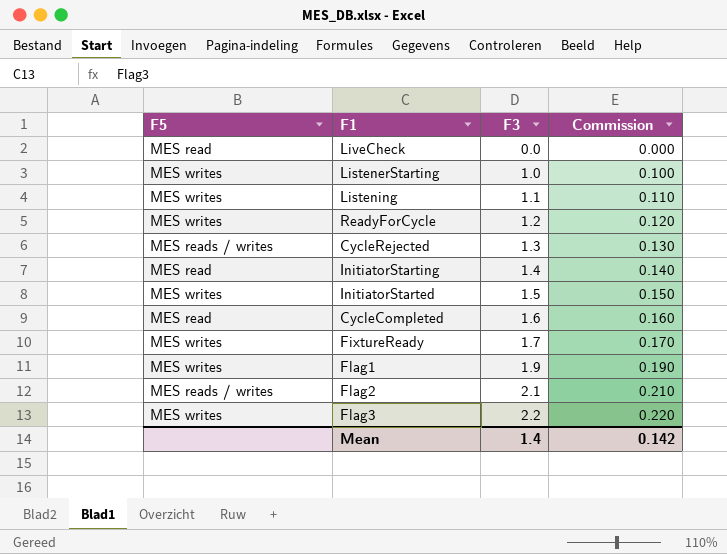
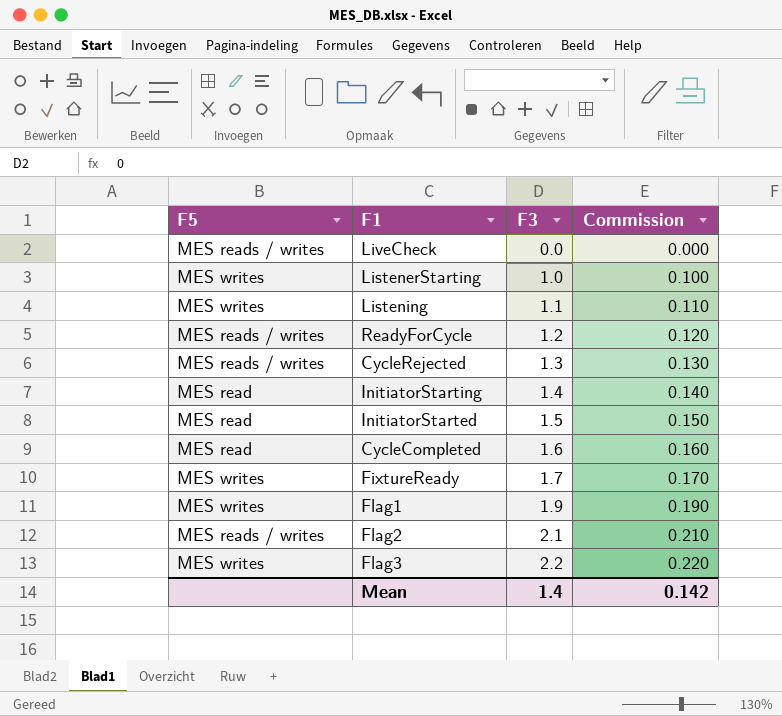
LiveCheck | F5: MES read -> MES reads / writes
ReadyForCycle | F5: MES writes -> MES reads / writes
InitiatorStarted | F5: MES writes -> MES read

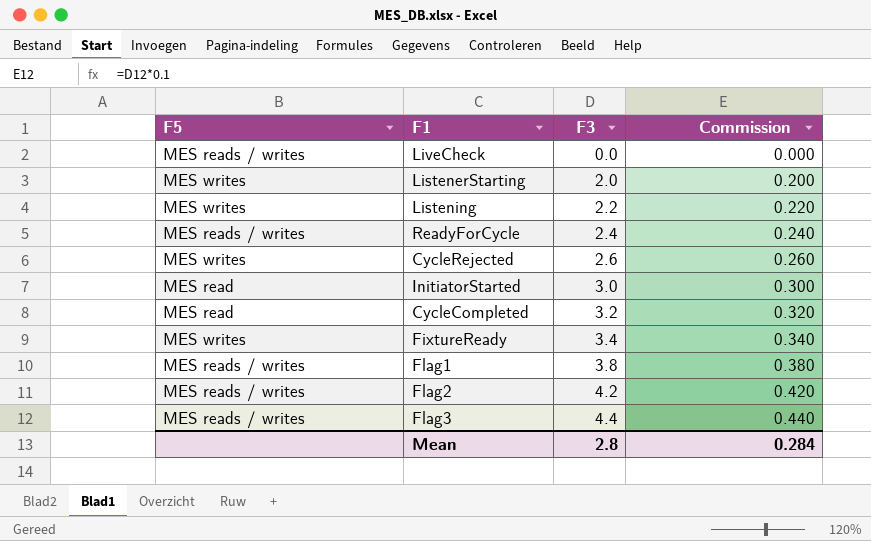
row InitiatorStarting: MES read | 1.4 | 0.140 -> none
ListenerStarting | F3: 1.0 -> 2.0
ListenerStarting | Commission: 0.100 -> 0.200
Listening | F3: 1.1 -> 2.2
Listening | Commission: 0.110 -> 0.220
ReadyForCycle | F3: 1.2 -> 2.4
ReadyForCycle | Commission: 0.120 -> 0.240
CycleRejected | F5: MES reads / writes -> MES writes
CycleRejected | F3: 1.3 -> 2.6
CycleRejected | Commission: 0.130 -> 0.260
InitiatorStarted | F3: 1.5 -> 3.0
InitiatorStarted | Commission: 0.150 -> 0.300
CycleCompleted | F3: 1.6 -> 3.2
CycleCompleted | Commission: 0.160 -> 0.320
FixtureReady | F3: 1.7 -> 3.4
FixtureReady | Commission: 0.170 -> 0.340
Flag1 | F5: MES writes -> MES reads / writes
Flag1 | F3: 1.9 -> 3.8
Flag1 | Commission: 0.190 -> 0.380
Flag2 | F3: 2.1 -> 4.2
Flag2 | Commission: 0.210 -> 0.420
Flag3 | F5: MES writes -> MES reads / writes
Flag3 | F3: 2.2 -> 4.4
Flag3 | Commission: 0.220 -> 0.440
Mean | F3: 1.4 -> 2.8
Mean | Commission: 0.142 -> 0.284

